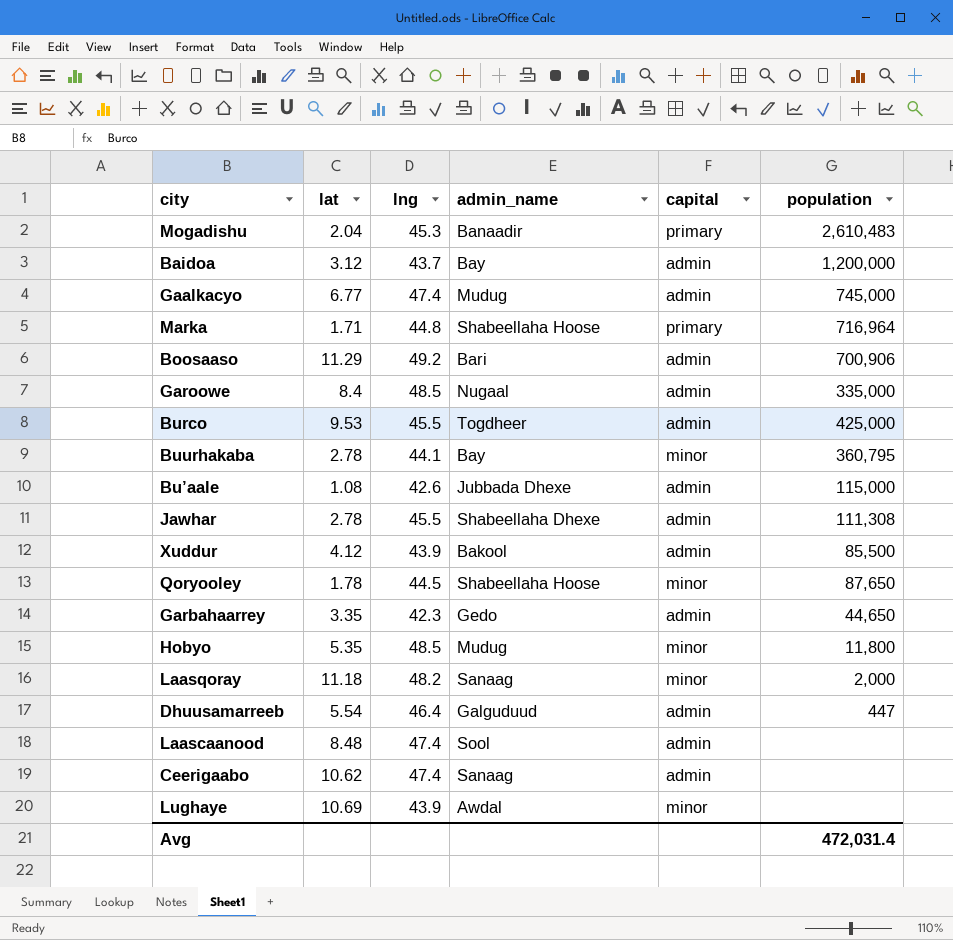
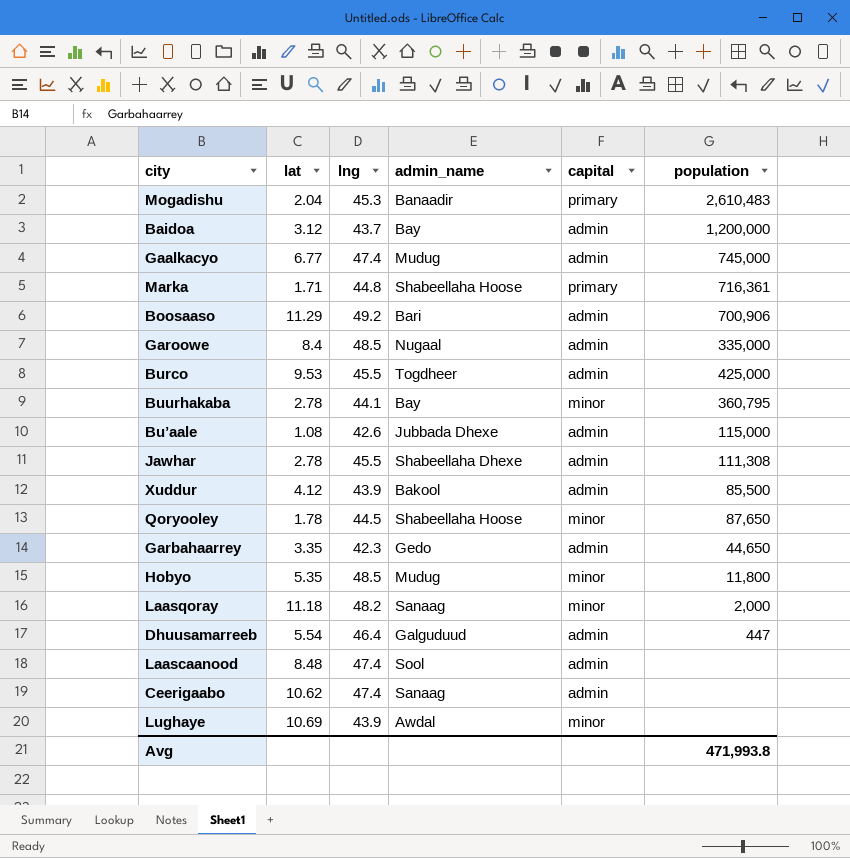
Marka | population: 716,964 -> 716,361
Avg | population: 472,031.4 -> 471,993.8

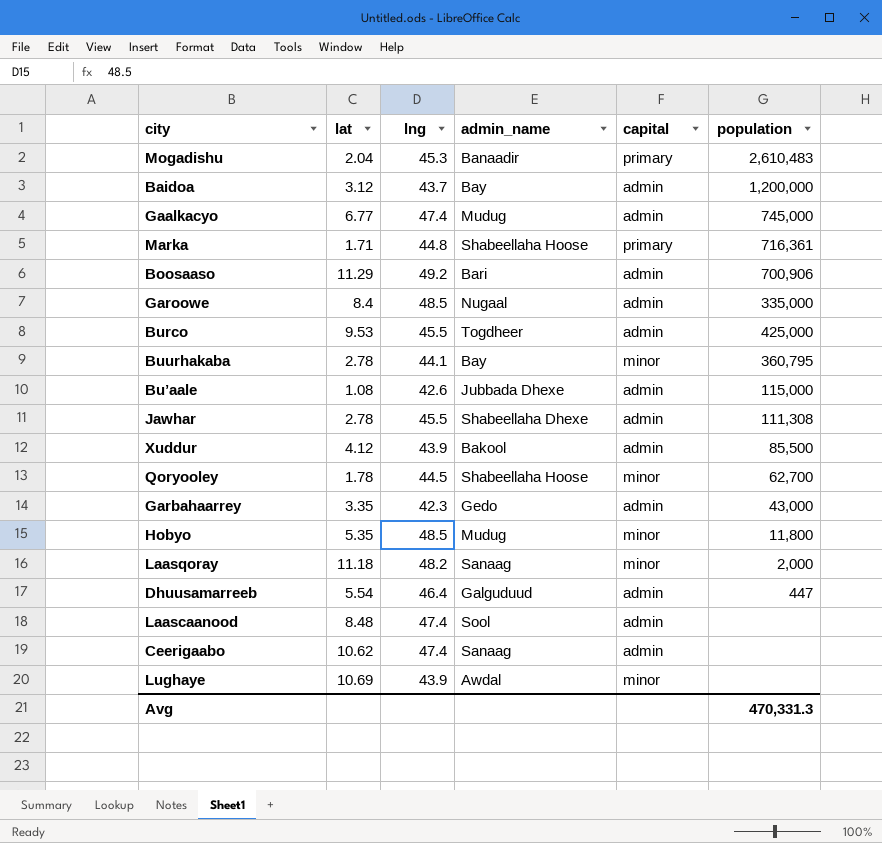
Qoryooley | population: 87,650 -> 62,700
Garbahaarrey | population: 44,650 -> 43,000
Avg | population: 471,993.8 -> 470,331.3

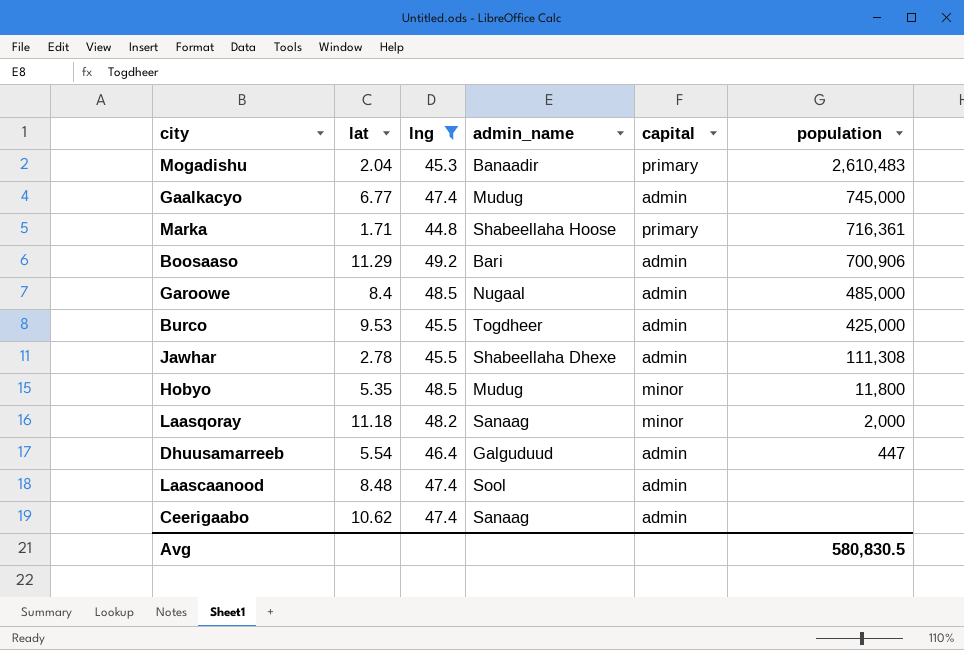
filter: none -> lng >= 44.8
Garoowe | population: 335,000 -> 485,000
Avg | population: 470,331.3 -> 580,830.5

